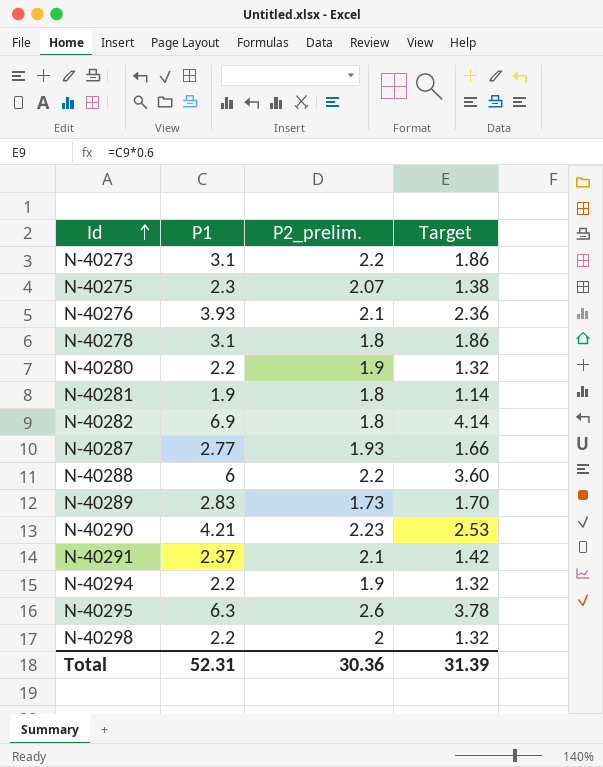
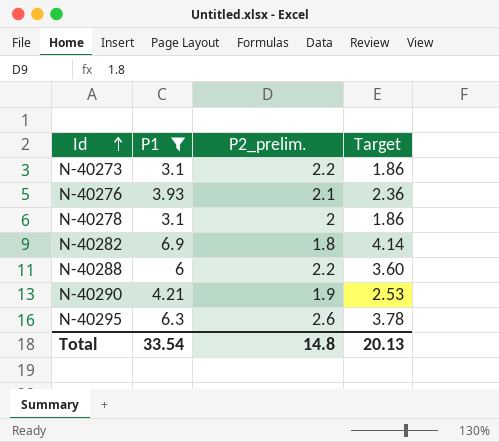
filter: none -> P1 >= 3.1
N-40278 | P2_prelim.: 1.8 -> 2
N-40290 | P2_prelim.: 2.23 -> 1.9
Total | P1: 52.31 -> 33.54
Total | P2_prelim.: 30.36 -> 14.8
Total | Target: 31.39 -> 20.13

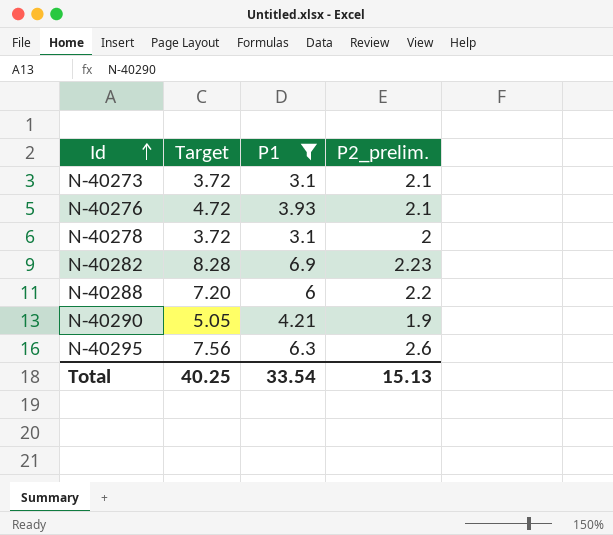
column Target | formula: [P1] * 0.6 -> [P1] * 1.2
column Target | position: 4 -> 2
N-40273 | P2_prelim.: 2.2 -> 2.1
N-40282 | P2_prelim.: 1.8 -> 2.23
Total | Target: 20.13 -> 40.25
Total | P2_prelim.: 14.8 -> 15.13

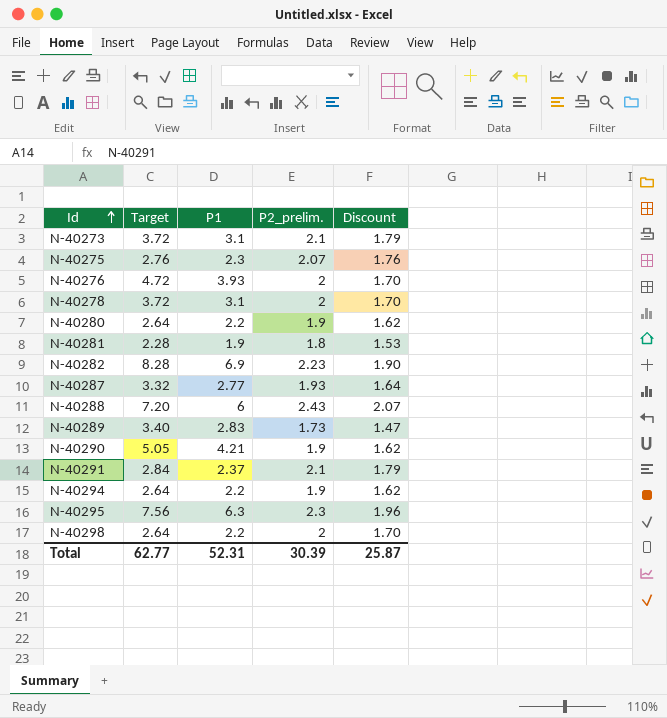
filter: P1 >= 3.1 -> none
column Discount | formula: none -> [P2_prelim.] * 0.85
N-40276 | P2_prelim.: 2.1 -> 2
N-40288 | P2_prelim.: 2.2 -> 2.43
N-40295 | P2_prelim.: 2.6 -> 2.3
Total | Target: 40.25 -> 62.77
Total | P1: 33.54 -> 52.31
Total | P2_prelim.: 15.13 -> 30.39

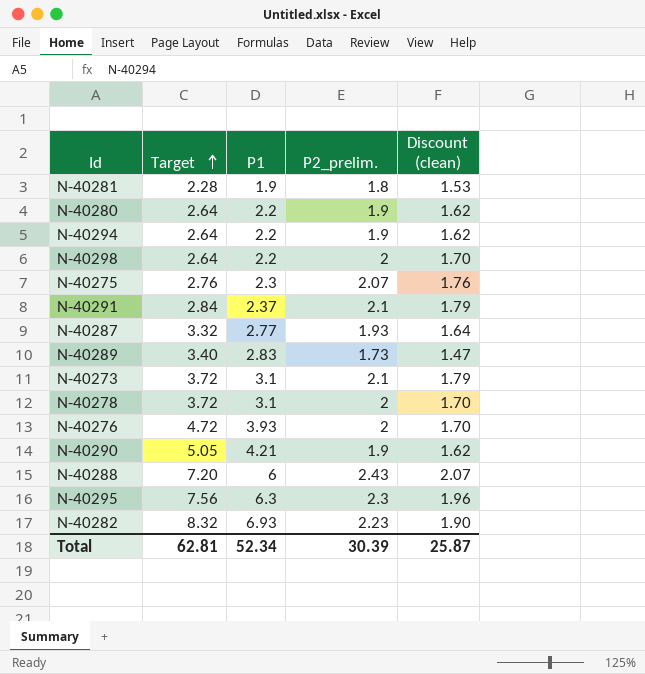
row order: Id ascending -> Target ascending
column name: Discount -> Discount (clean)
N-40282 | Target: 8.28 -> 8.32
N-40282 | P1: 6.9 -> 6.93
Total | Target: 62.77 -> 62.81
Total | P1: 52.31 -> 52.34

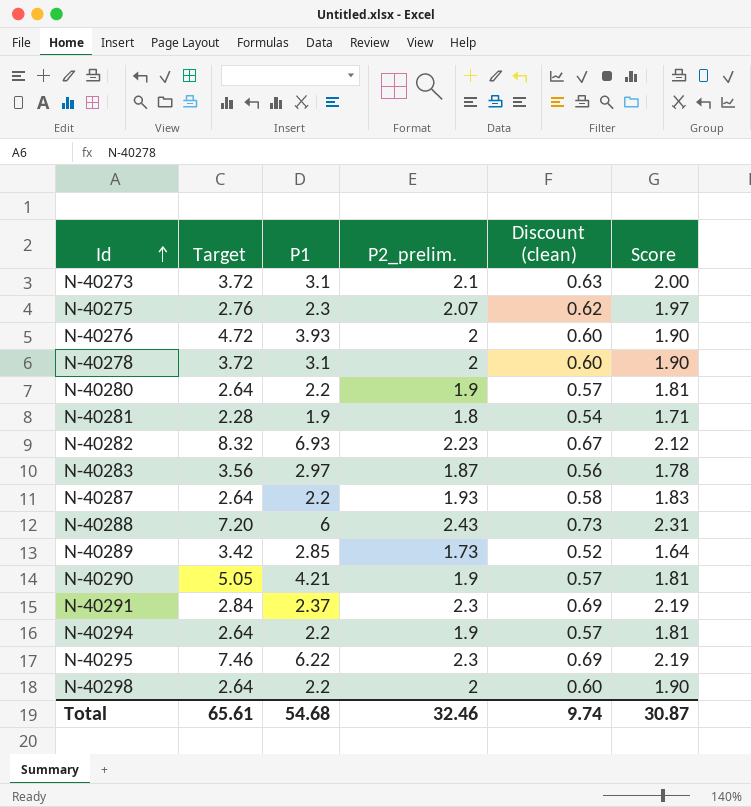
row order: Target ascending -> Id ascending
column Discount (clean) | formula: [P2_prelim.] * 0.85 -> [P2_prelim.] * 0.3
column Score | formula: none -> [P2_prelim.] * 0.95
row N-40283: none -> 3.56 | 2.97 | 1.87 | 0.56 | 1.78
N-40287 | Target: 3.32 -> 2.64
N-40287 | P1: 2.77 -> 2.2
N-40289 | Target: 3.40 -> 3.42
N-40289 | P1: 2.83 -> 2.85
N-40291 | P2_prelim.: 2.1 -> 2.3
N-40295 | Target: 7.56 -> 7.46
N-40295 | P1: 6.3 -> 6.22
Total | Target: 62.81 -> 65.61
Total | P1: 52.34 -> 54.68
Total | P2_prelim.: 30.39 -> 32.46
Total | Discount (clean): 25.87 -> 9.74

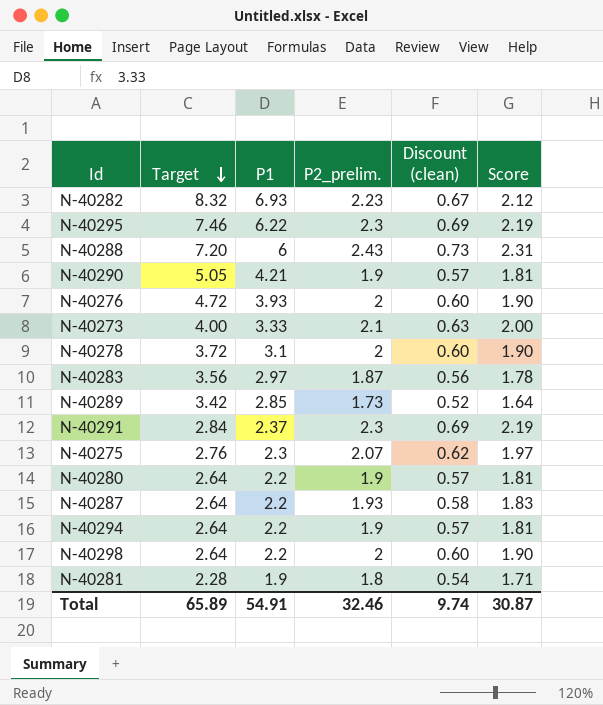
row order: Id ascending -> Target descending
N-40273 | Target: 3.72 -> 4.00
N-40273 | P1: 3.1 -> 3.33
Total | Target: 65.61 -> 65.89
Total | P1: 54.68 -> 54.91

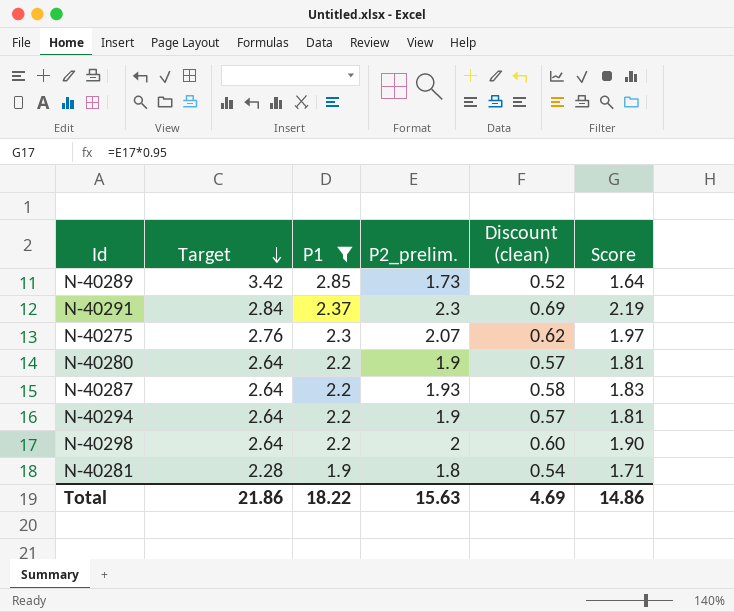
filter: none -> P1 <= 2.85
Total | Target: 65.89 -> 21.86
Total | P1: 54.91 -> 18.22
Total | P2_prelim.: 32.46 -> 15.63
Total | Discount (clean): 9.74 -> 4.69
Total | Score: 30.87 -> 14.86

